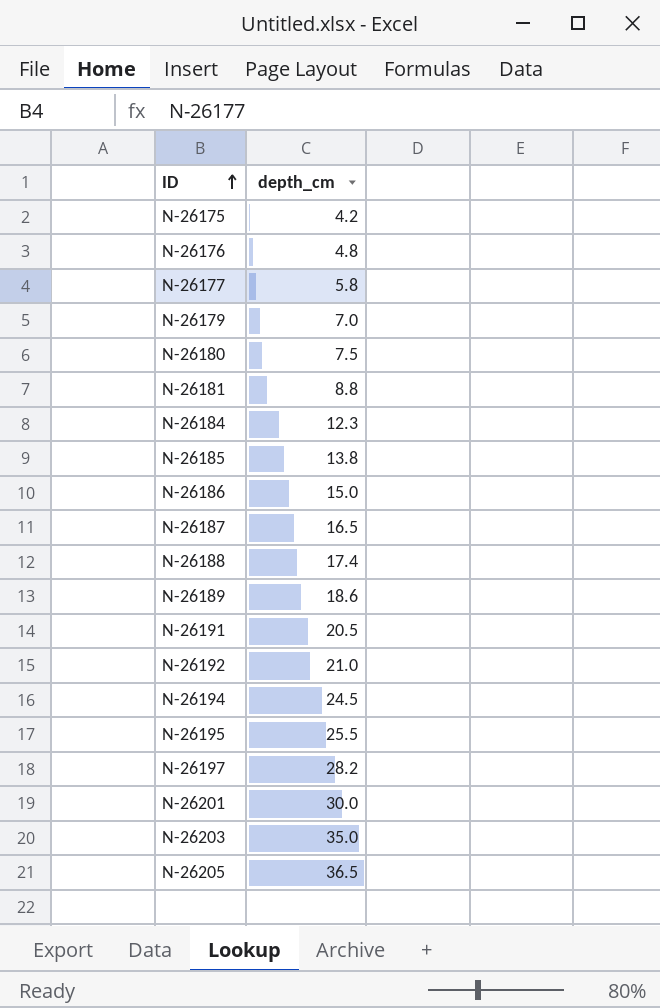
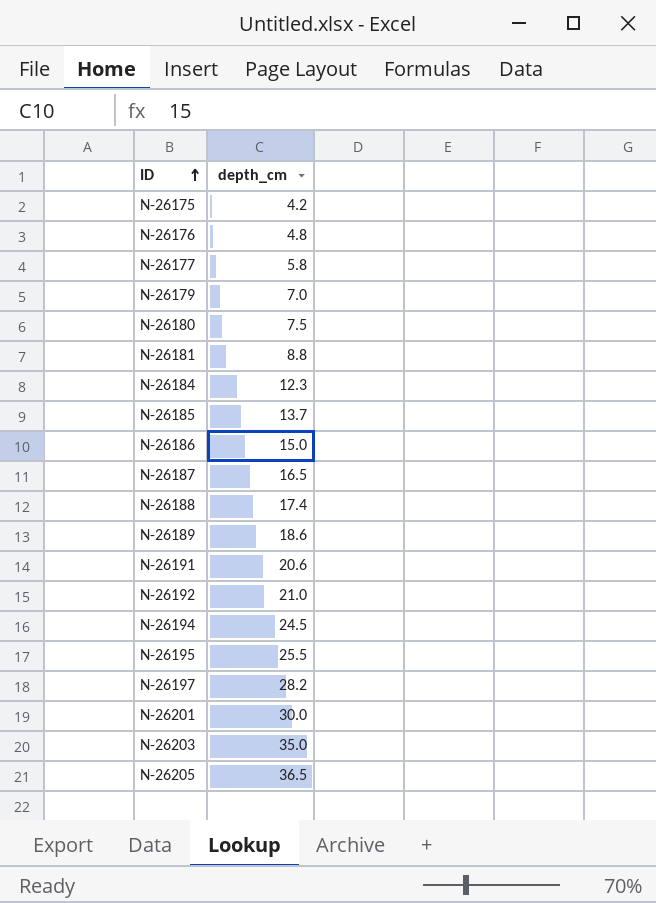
N-26185 | depth_cm: 13.8 -> 13.7
N-26191 | depth_cm: 20.5 -> 20.6

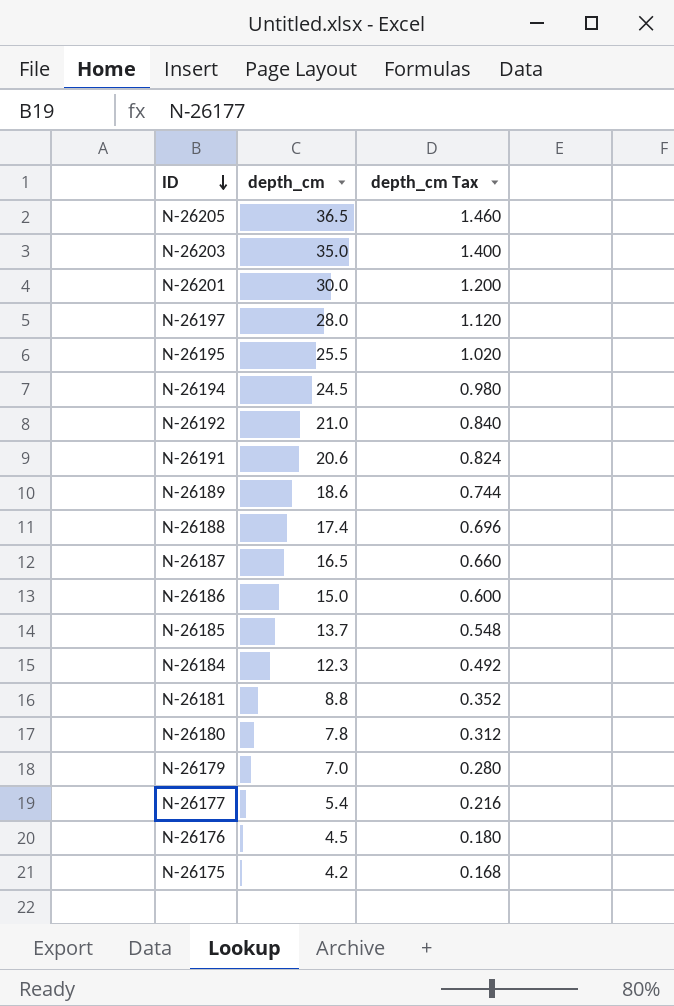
row order: ID ascending -> ID descending
column depth_cm Tax | formula: none -> [depth_cm] * 0.04
N-26197 | depth_cm: 28.2 -> 28.0
N-26180 | depth_cm: 7.5 -> 7.8
N-26177 | depth_cm: 5.8 -> 5.4
N-26176 | depth_cm: 4.8 -> 4.5

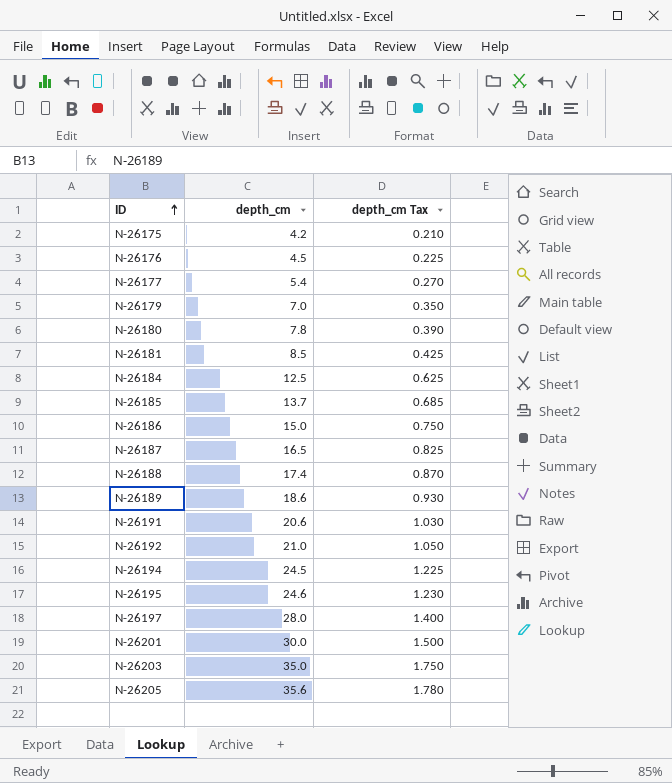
row order: ID descending -> ID ascending
column depth_cm Tax | formula: [depth_cm] * 0.04 -> [depth_cm] * 0.05
N-26181 | depth_cm: 8.8 -> 8.5
N-26184 | depth_cm: 12.3 -> 12.5
N-26195 | depth_cm: 25.5 -> 24.6
N-26205 | depth_cm: 36.5 -> 35.6

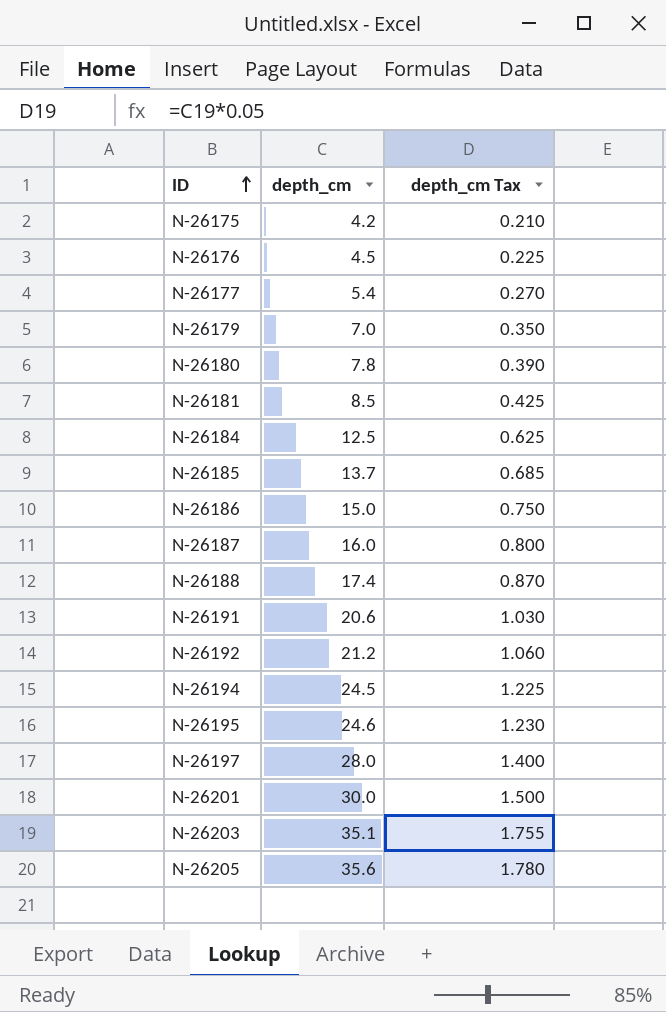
row N-26189: 18.6 | 0.930 -> none
N-26187 | depth_cm: 16.5 -> 16.0
N-26187 | depth_cm Tax: 0.825 -> 0.800
N-26192 | depth_cm: 21.0 -> 21.2
N-26192 | depth_cm Tax: 1.050 -> 1.060
N-26203 | depth_cm: 35.0 -> 35.1
N-26203 | depth_cm Tax: 1.750 -> 1.755

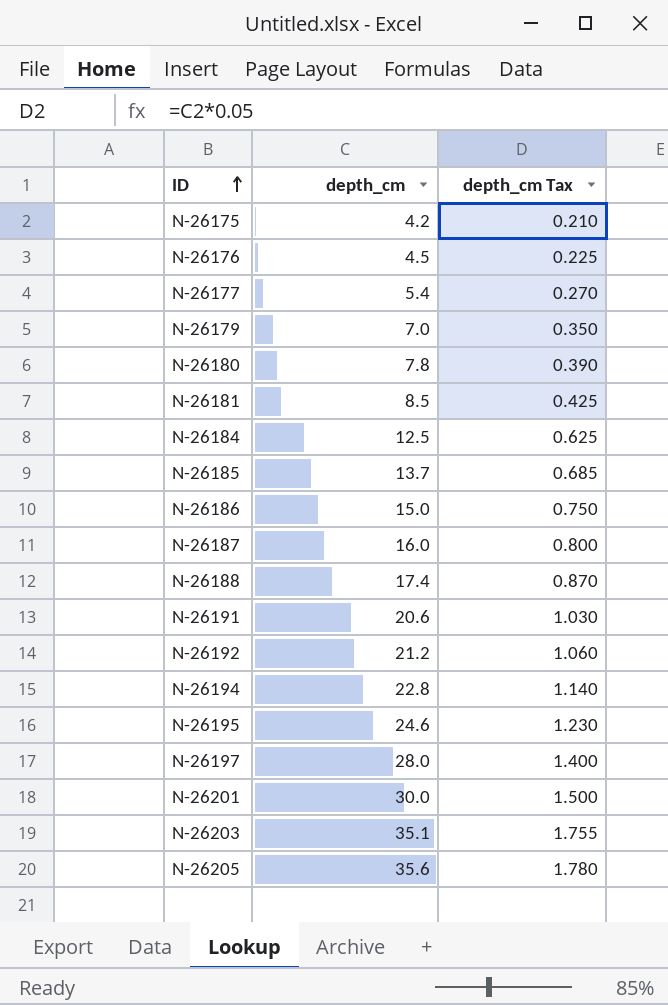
N-26194 | depth_cm: 24.5 -> 22.8
N-26194 | depth_cm Tax: 1.225 -> 1.140

